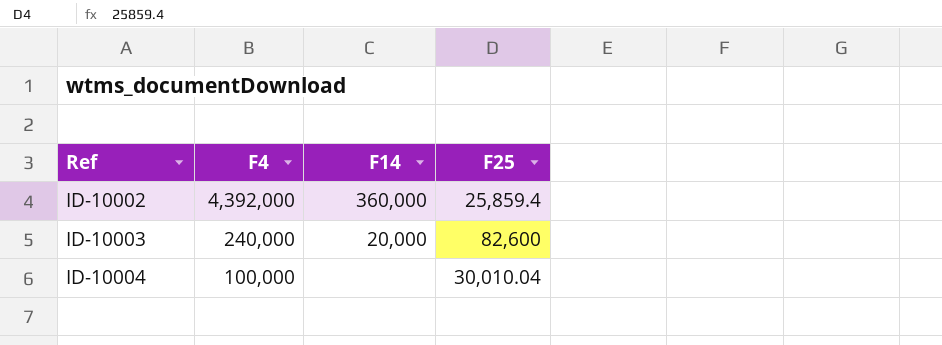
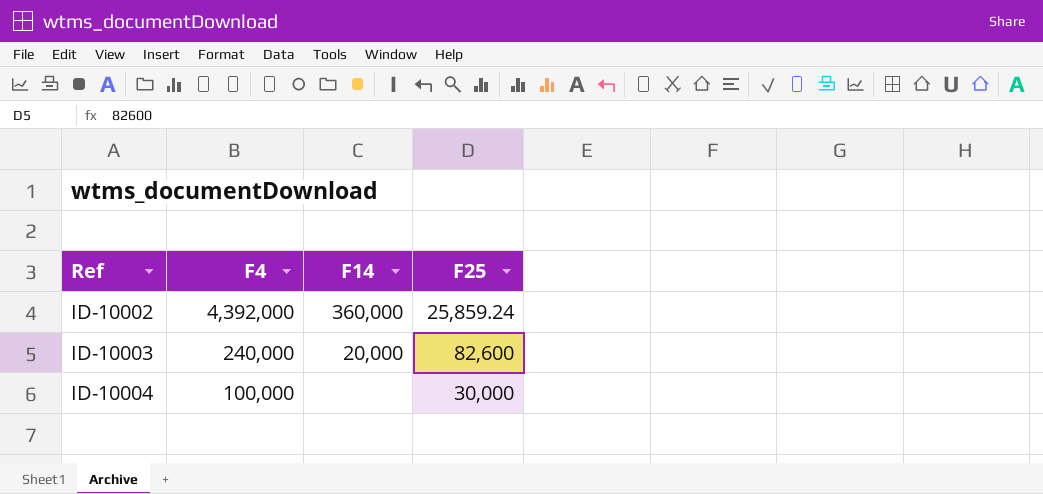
ID-10002 | F25: 25,859.4 -> 25,859.24
ID-10004 | F25: 30,010.04 -> 30,000

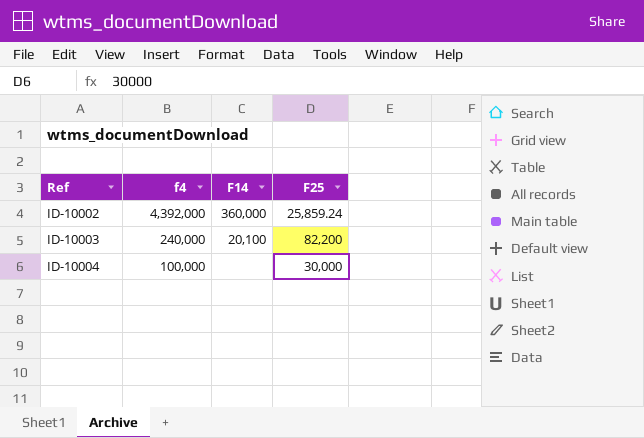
column name: F4 -> f4
ID-10003 | F14: 20,000 -> 20,100
ID-10003 | F25: 82,600 -> 82,200

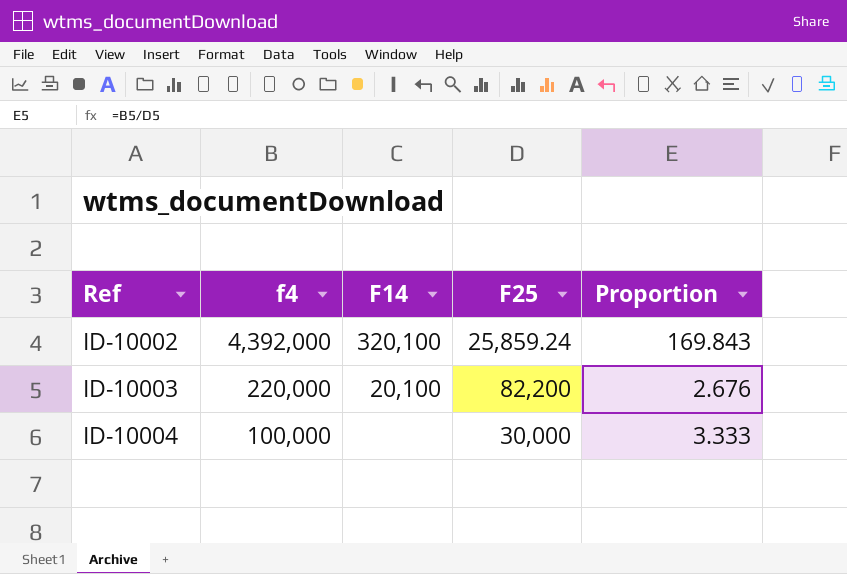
column Proportion | formula: none -> [f4] / [F25]
ID-10002 | F14: 360,000 -> 320,100
ID-10003 | f4: 240,000 -> 220,000

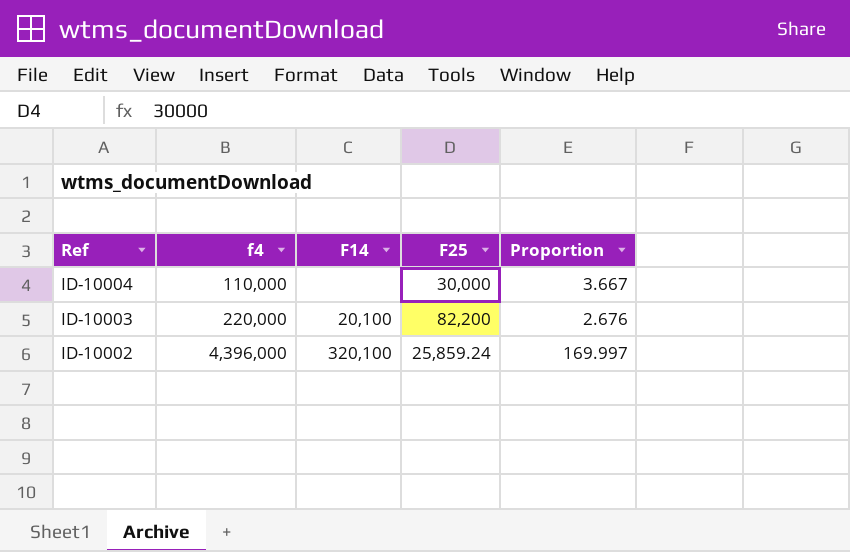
row order: Ref ascending -> Ref descending
ID-10004 | f4: 100,000 -> 110,000
ID-10004 | Proportion: 3.333 -> 3.667
ID-10002 | f4: 4,392,000 -> 4,396,000
ID-10002 | Proportion: 169.843 -> 169.997

